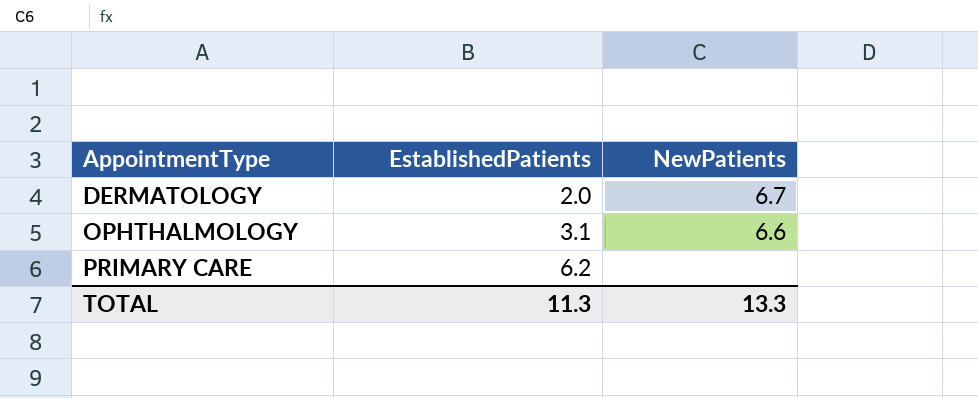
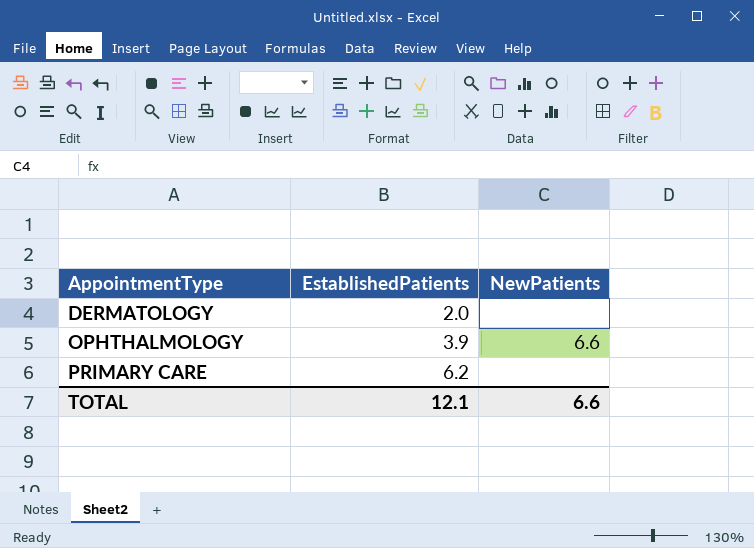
DERMATOLOGY | NewPatients: 6.7 -> none
OPHTHALMOLOGY | EstablishedPatients: 3.1 -> 3.9
TOTAL | EstablishedPatients: 11.3 -> 12.1
TOTAL | NewPatients: 13.3 -> 6.6

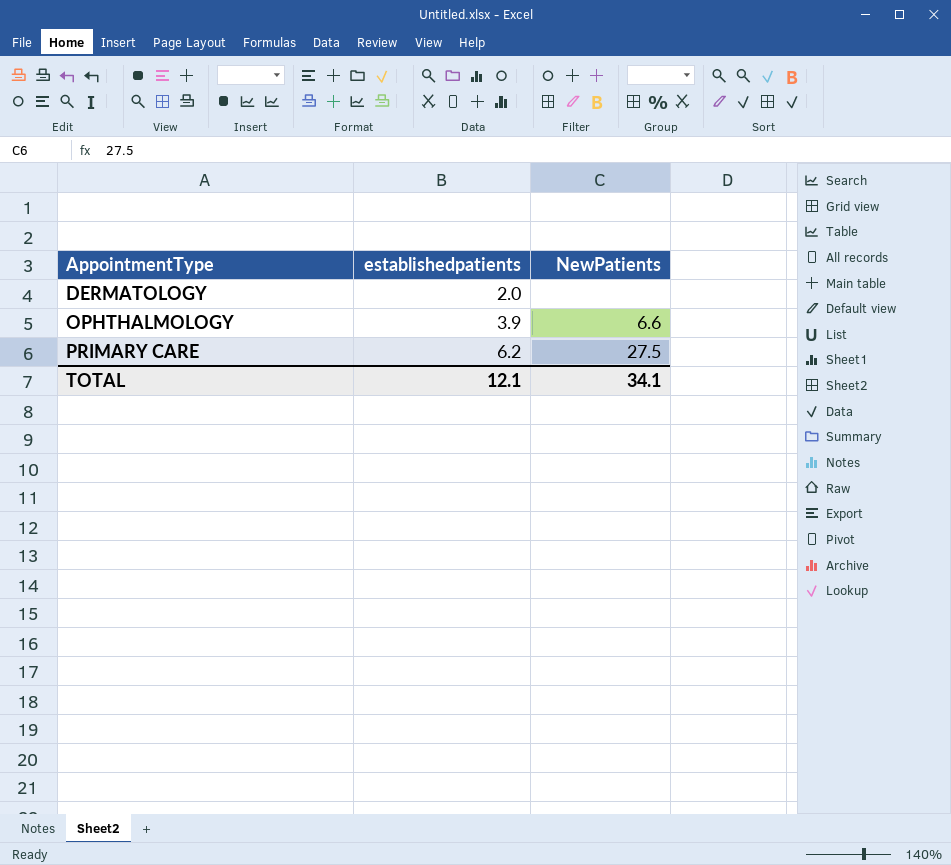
column name: EstablishedPatients -> establishedpatients
PRIMARY CARE | NewPatients: none -> 27.5
TOTAL | NewPatients: 6.6 -> 34.1

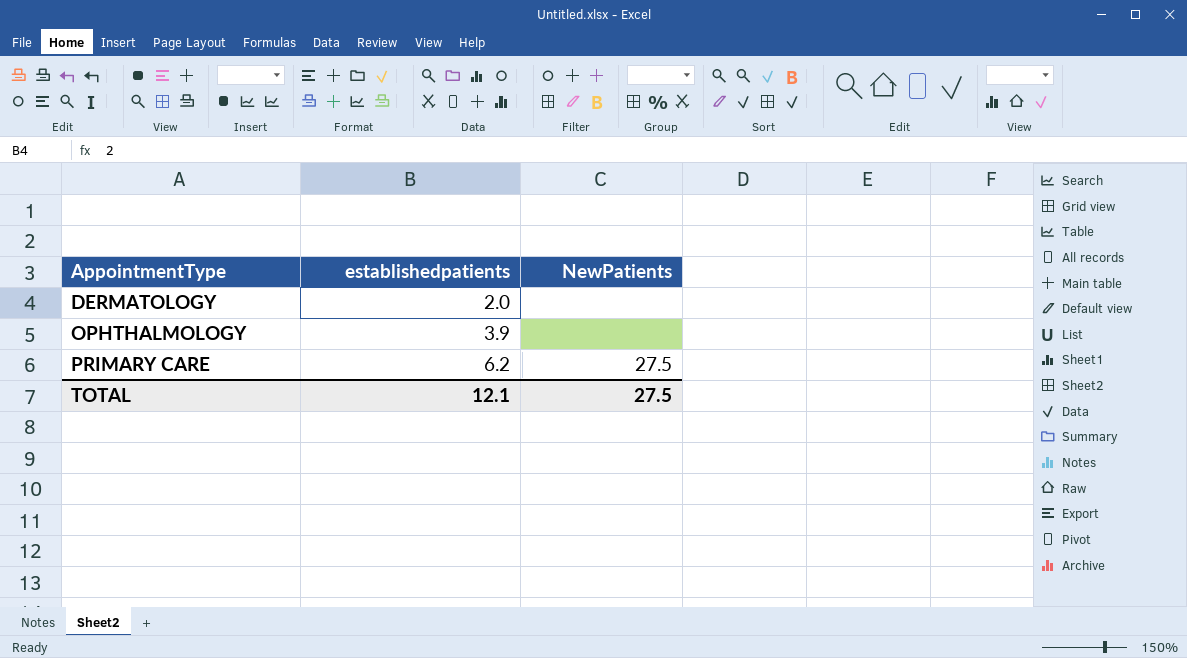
OPHTHALMOLOGY | NewPatients: 6.6 -> none
TOTAL | NewPatients: 34.1 -> 27.5

